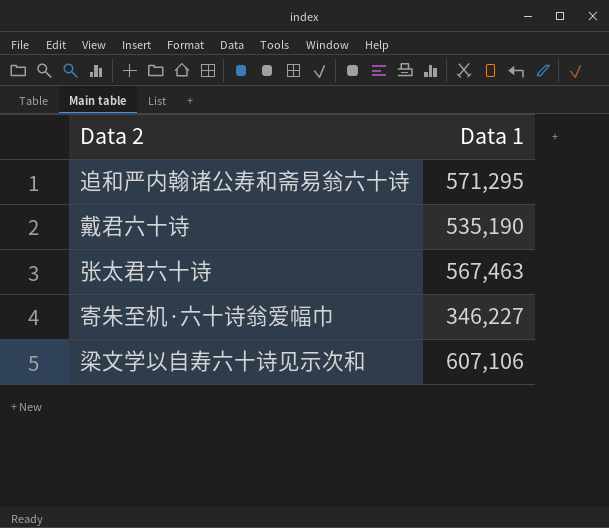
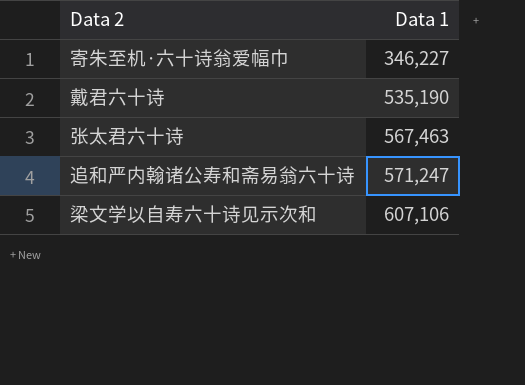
row order: none -> Data 1 ascending
追和严内翰诸公寿和斋易翁六十诗 | Data 1: 571,295 -> 571,247

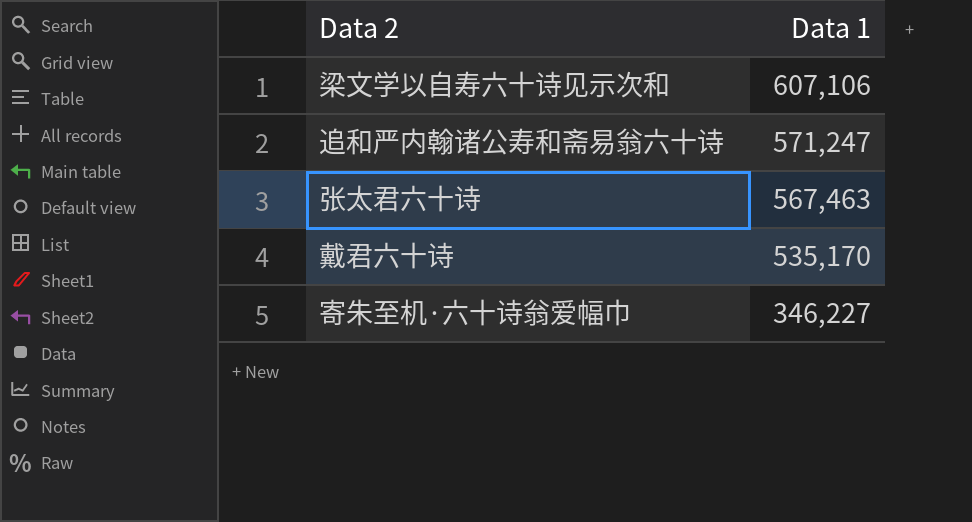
row order: Data 1 ascending -> Data 1 descending
戴君六十诗 | Data 1: 535,190 -> 535,170

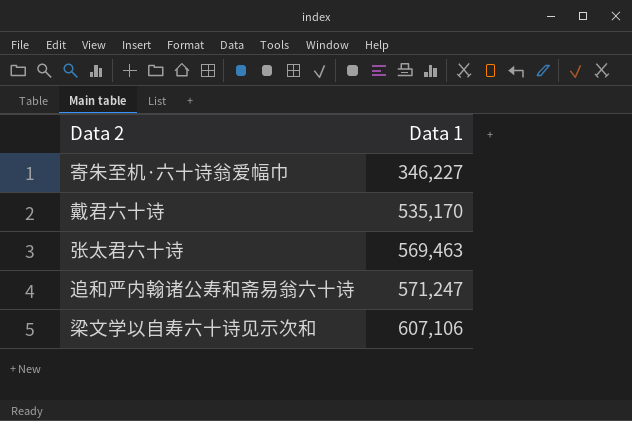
row order: Data 1 descending -> Data 1 ascending
张太君六十诗 | Data 1: 567,463 -> 569,463

